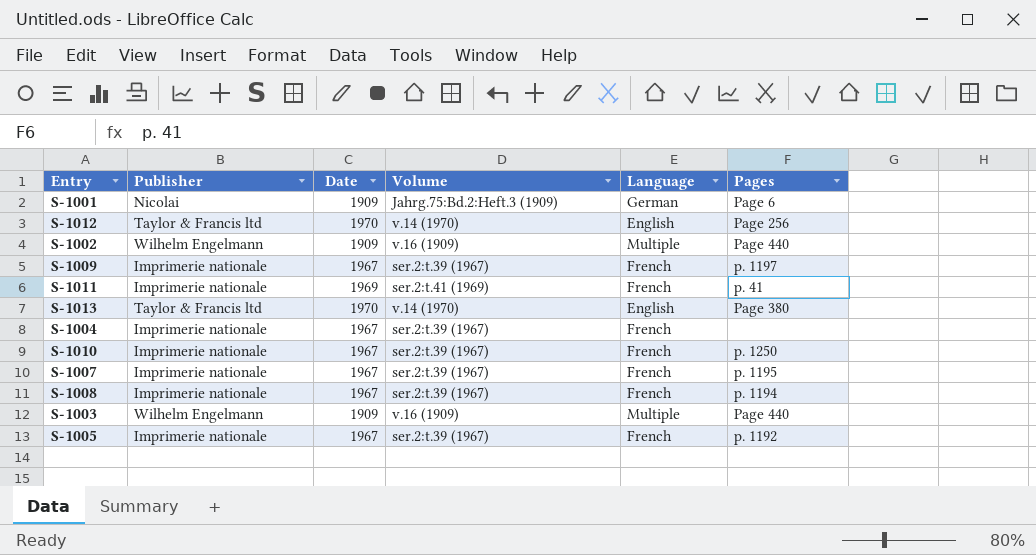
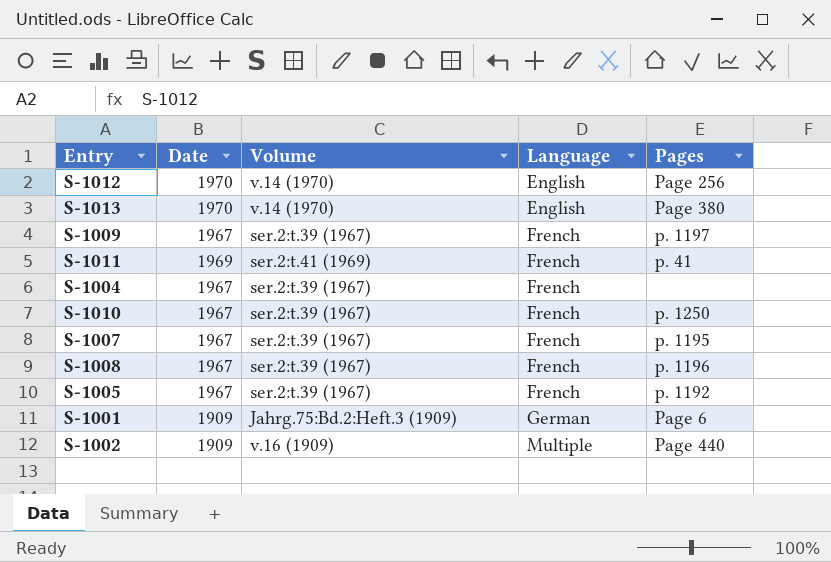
row order: none -> Language ascending
column Publisher | position: 2 -> none
row S-1003: Wilhelm Engelmann | 1909 | v.16 (1909) | Multiple | Page 440 -> none
S-1008 | Pages: p. 1194 -> p. 1196

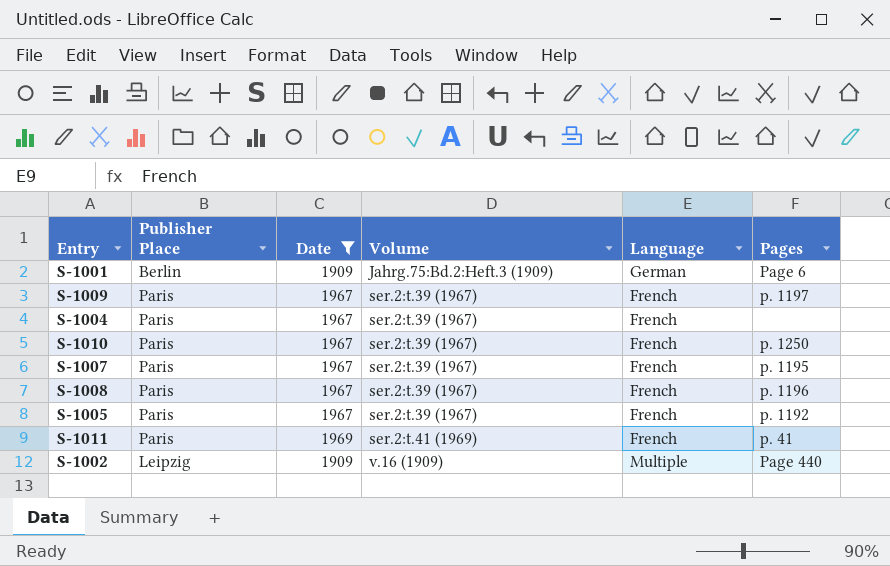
filter: none -> Date != 1970
row order: Language ascending -> Volume ascending
column Publisher Place | position: none -> 2

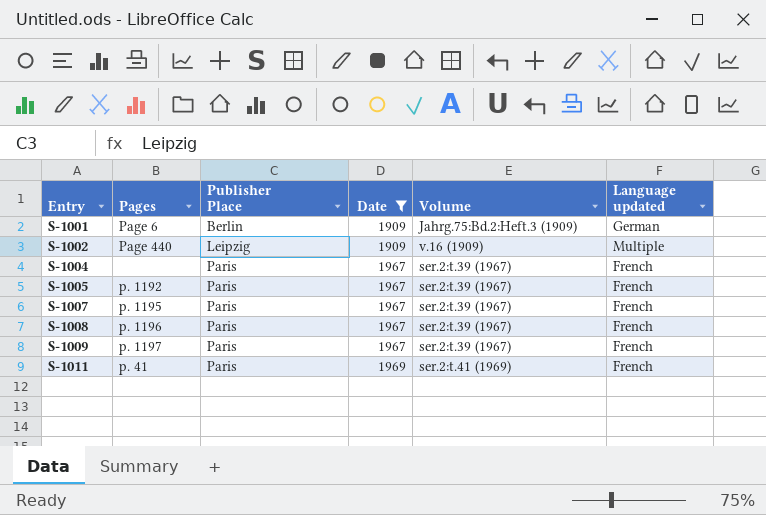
row order: Volume ascending -> Entry ascending
column Pages | position: 6 -> 2
column name: Language -> Language updated
row S-1010: Paris | 1967 | ser.2:t.39 (1967) | French | p. 1250 -> none

